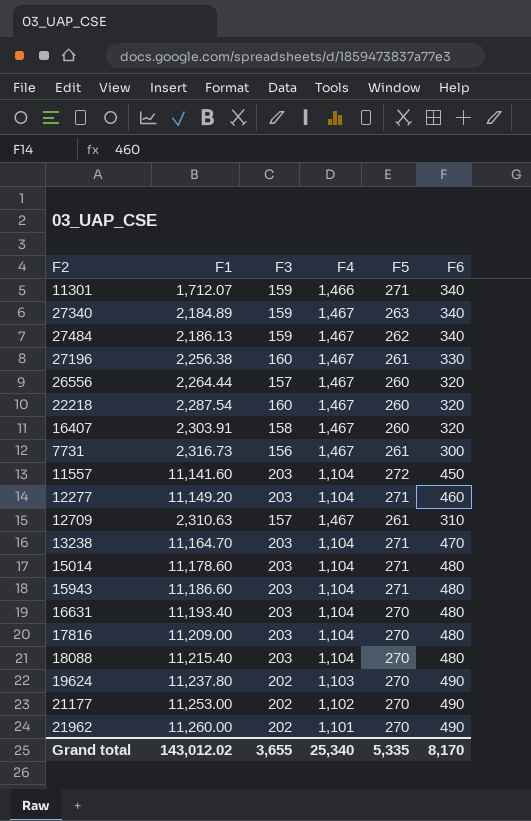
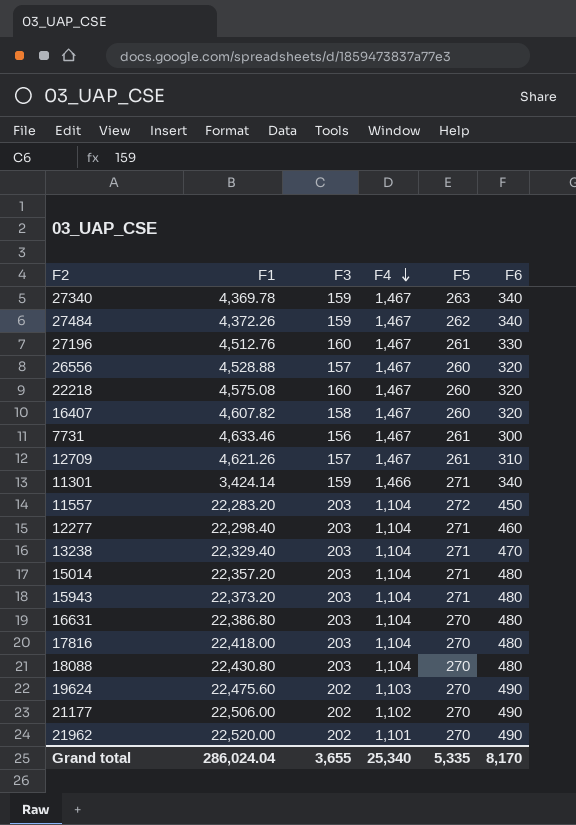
row order: none -> F4 descending
27340 | F1: 2,184.89 -> 4,369.78
27484 | F1: 2,186.13 -> 4,372.26
27196 | F1: 2,256.38 -> 4,512.76
26556 | F1: 2,264.44 -> 4,528.88
22218 | F1: 2,287.54 -> 4,575.08
16407 | F1: 2,303.91 -> 4,607.82
7731 | F1: 2,316.73 -> 4,633.46
12709 | F1: 2,310.63 -> 4,621.26
11301 | F1: 1,712.07 -> 3,424.14
11557 | F1: 11,141.60 -> 22,283.20
12277 | F1: 11,149.20 -> 22,298.40
13238 | F1: 11,164.70 -> 22,329.40
15014 | F1: 11,178.60 -> 22,357.20
15943 | F1: 11,186.60 -> 22,373.20
16631 | F1: 11,193.40 -> 22,386.80
17816 | F1: 11,209.00 -> 22,418.00
18088 | F1: 11,215.40 -> 22,430.80
19624 | F1: 11,237.80 -> 22,475.60
21177 | F1: 11,253.00 -> 22,506.00
21962 | F1: 11,260.00 -> 22,520.00
Grand total | F1: 143,012.02 -> 286,024.04

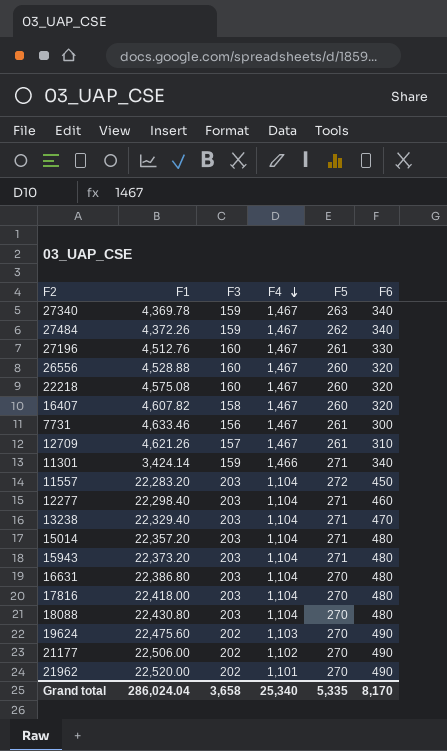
26556 | F3: 157 -> 160
Grand total | F3: 3,655 -> 3,658

